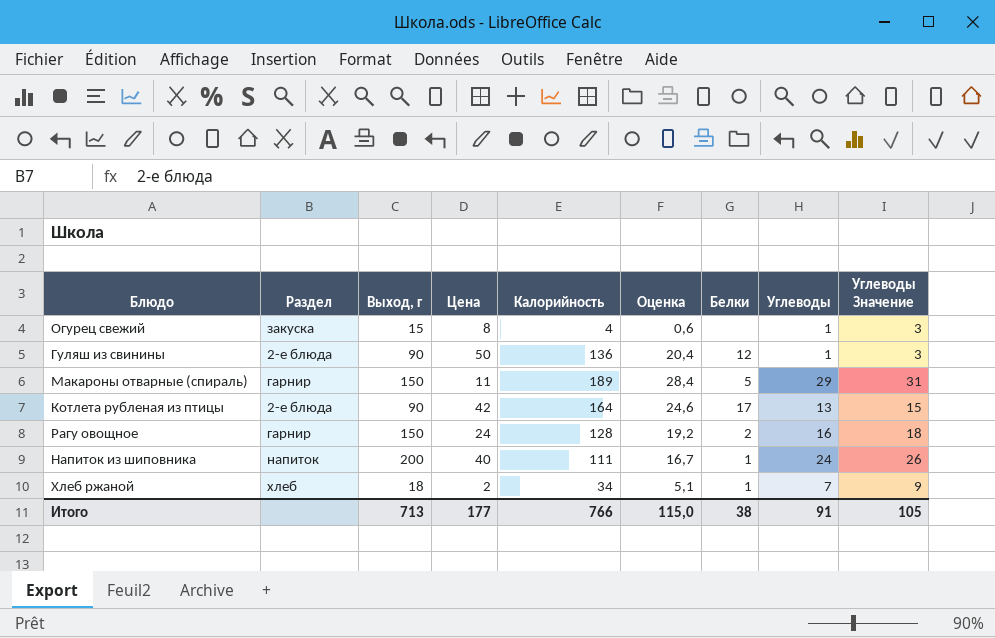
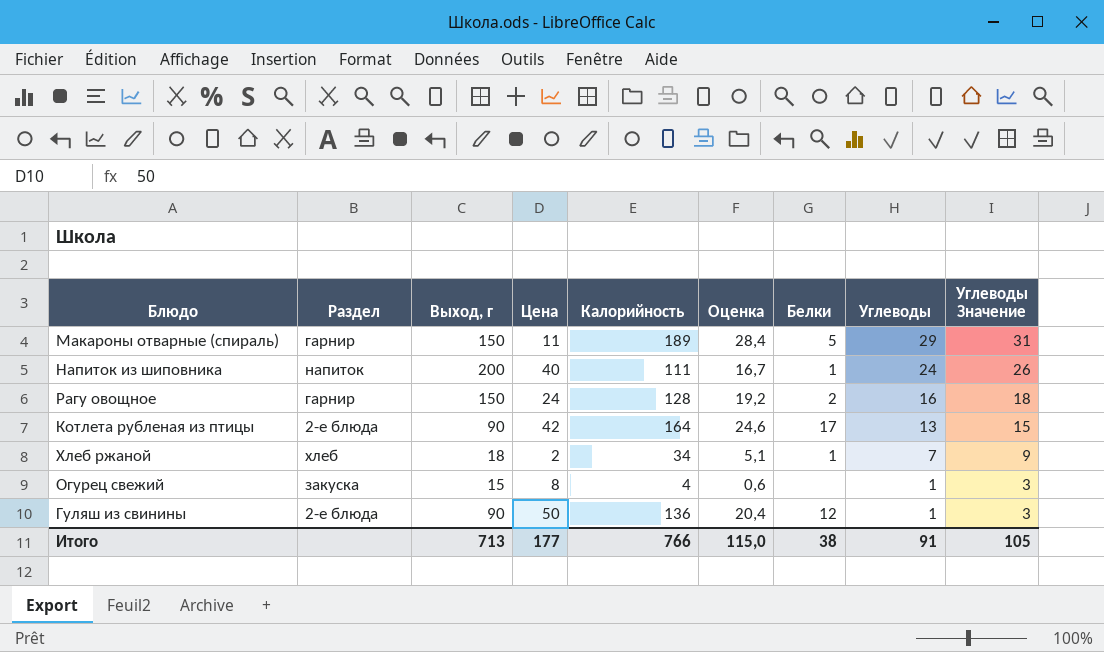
row order: none -> Углеводы descending

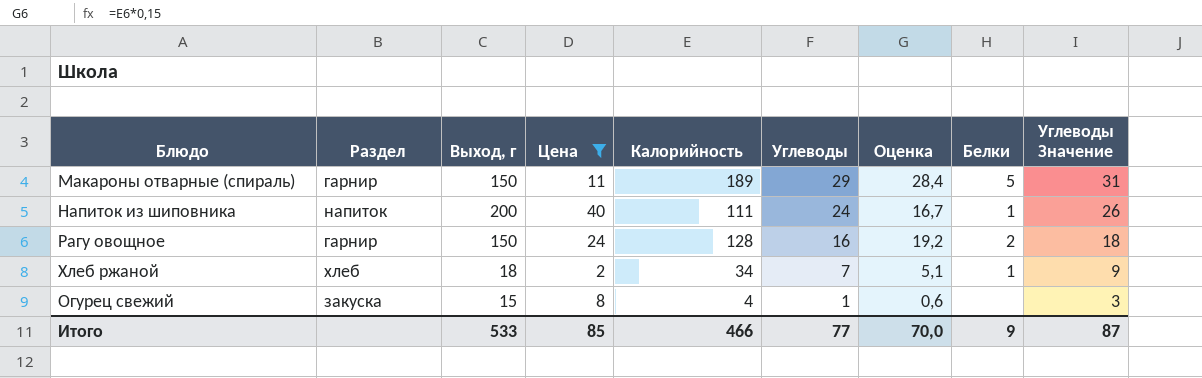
filter: none -> Цена <= 40
column Углеводы | position: 8 -> 6
Итого | Выход, г: 713 -> 533
Итого | Цена: 177 -> 85
Итого | Калорийность: 766 -> 466
Итого | Углеводы: 91 -> 77
Итого | Оценка: 115,0 -> 70,0
Итого | Белки: 38 -> 9
Итого | Углеводы Значение: 105 -> 87

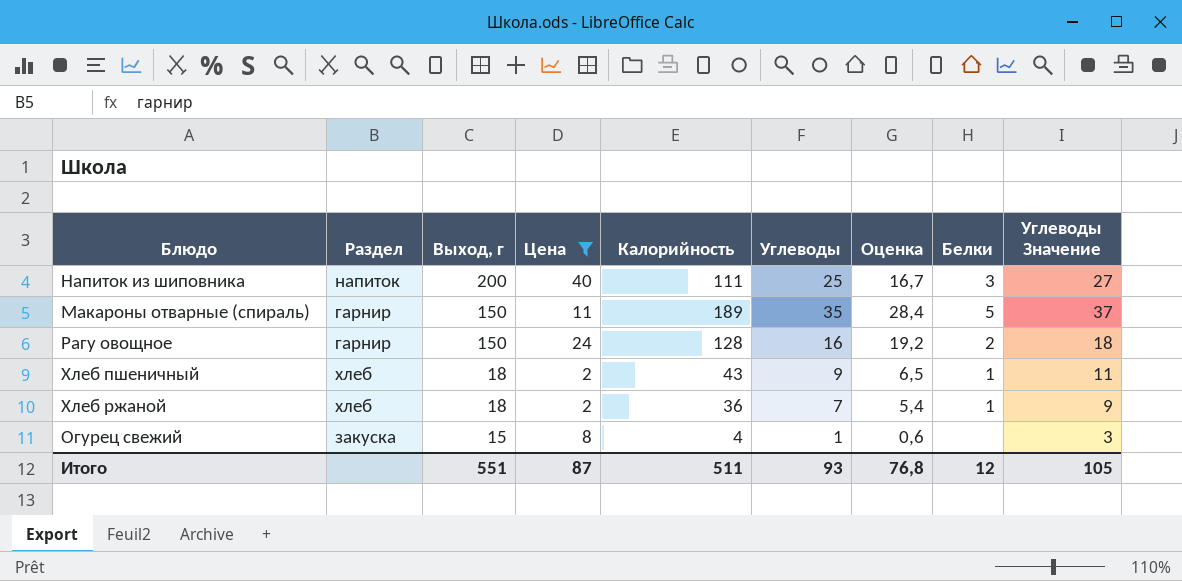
row order: Углеводы descending -> Выход, г descending
Напиток из шиповника | Углеводы: 24 -> 25
Напиток из шиповника | Белки: 1 -> 3
Напиток из шиповника | Углеводы Значение: 26 -> 27
Макароны отварные (спираль) | Углеводы: 29 -> 35
Макароны отварные (спираль) | Углеводы Значение: 31 -> 37
row Хлеб пшеничный: none -> хлеб | 18 | 2 | 43 | 9 | 6,5 | 1 | 11
Хлеб ржаной | Калорийность: 34 -> 36
Хлеб ржаной | Оценка: 5,1 -> 5,4
Итого | Выход, г: 533 -> 551
Итого | Цена: 85 -> 87
Итого | Калорийность: 466 -> 511
Итого | Углеводы: 77 -> 93
Итого | Оценка: 70,0 -> 76,8
Итого | Белки: 9 -> 12
Итого | Углеводы Значение: 87 -> 105

